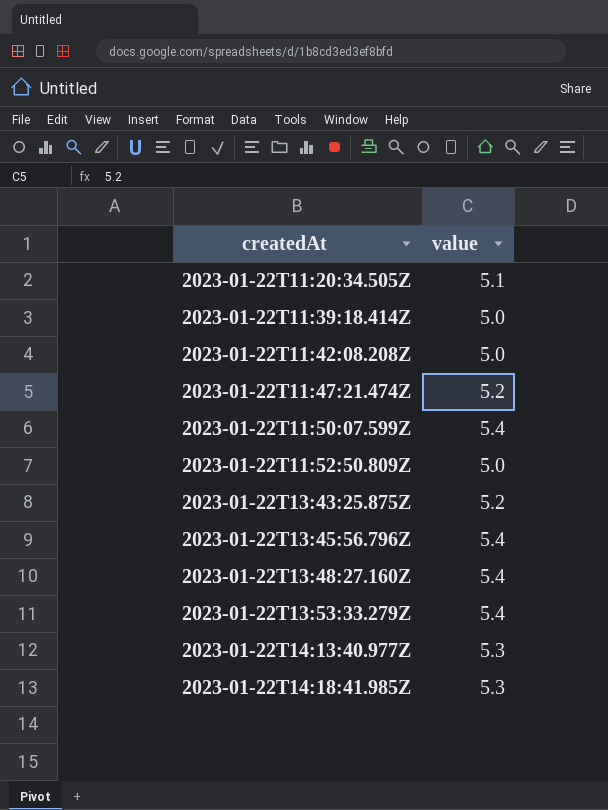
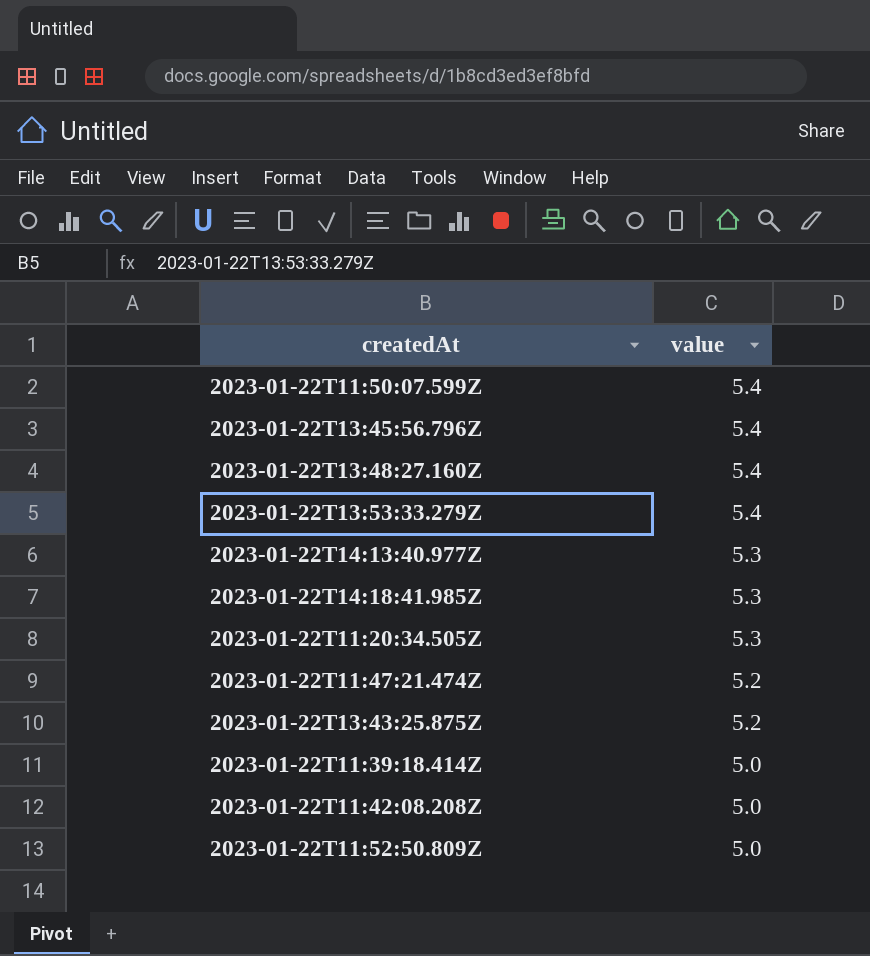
row order: createdAt ascending -> value descending
2023-01-22T11:20:34.505Z | value: 5.1 -> 5.3

